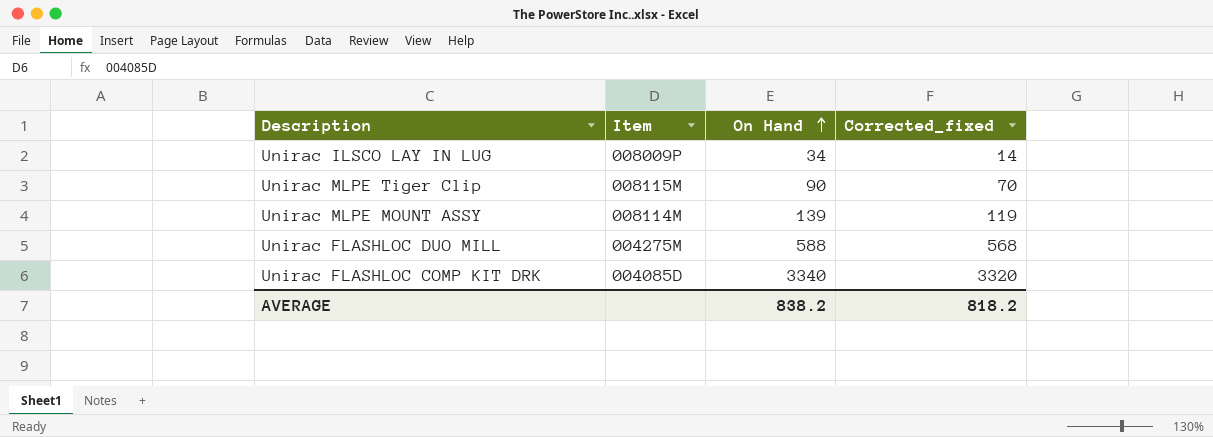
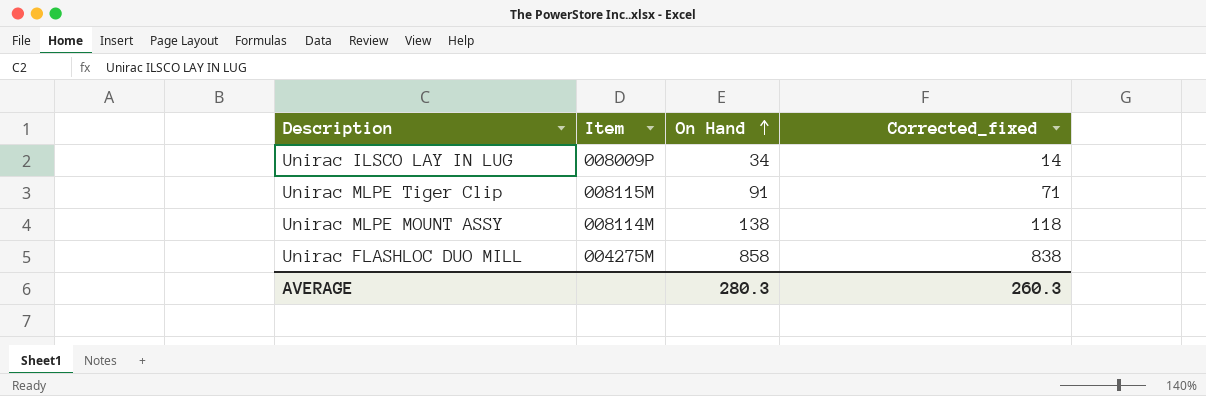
row Unirac FLASHLOC COMP KIT DRK: 004085D | 3340 | 3320 -> none
Unirac MLPE Tiger Clip | On Hand: 90 -> 91
Unirac MLPE Tiger Clip | Corrected_fixed: 70 -> 71
Unirac MLPE MOUNT ASSY | On Hand: 139 -> 138
Unirac MLPE MOUNT ASSY | Corrected_fixed: 119 -> 118
Unirac FLASHLOC DUO MILL | On Hand: 588 -> 858
Unirac FLASHLOC DUO MILL | Corrected_fixed: 568 -> 838
AVERAGE | On Hand: 838.2 -> 280.3
AVERAGE | Corrected_fixed: 818.2 -> 260.3

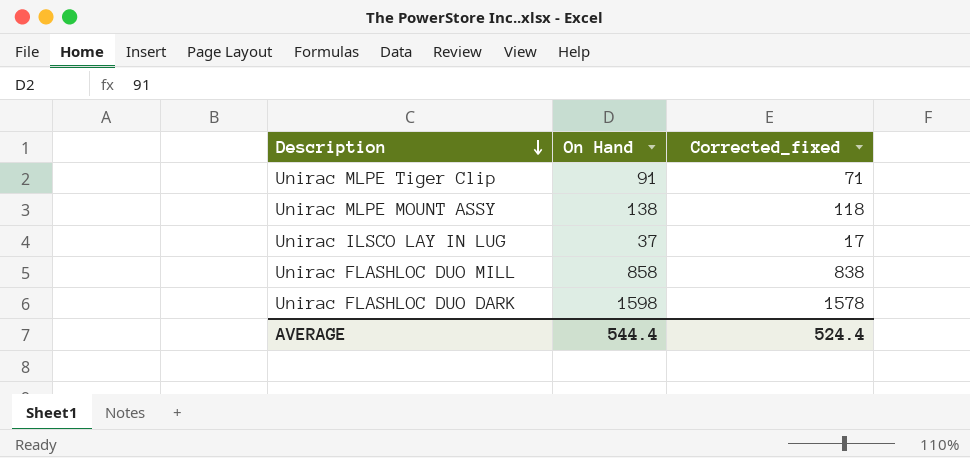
row order: On Hand ascending -> Description descending
column Item | position: 2 -> none
Unirac ILSCO LAY IN LUG | On Hand: 34 -> 37
Unirac ILSCO LAY IN LUG | Corrected_fixed: 14 -> 17
row Unirac FLASHLOC DUO DARK: none -> 1598 | 1578
AVERAGE | On Hand: 280.3 -> 544.4
AVERAGE | Corrected_fixed: 260.3 -> 524.4

